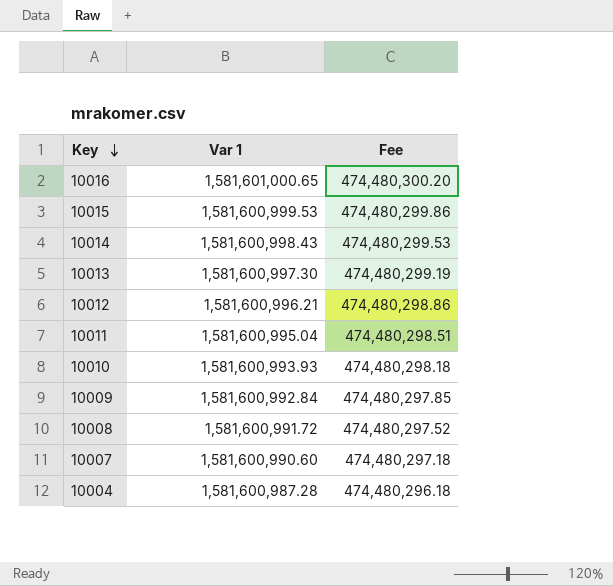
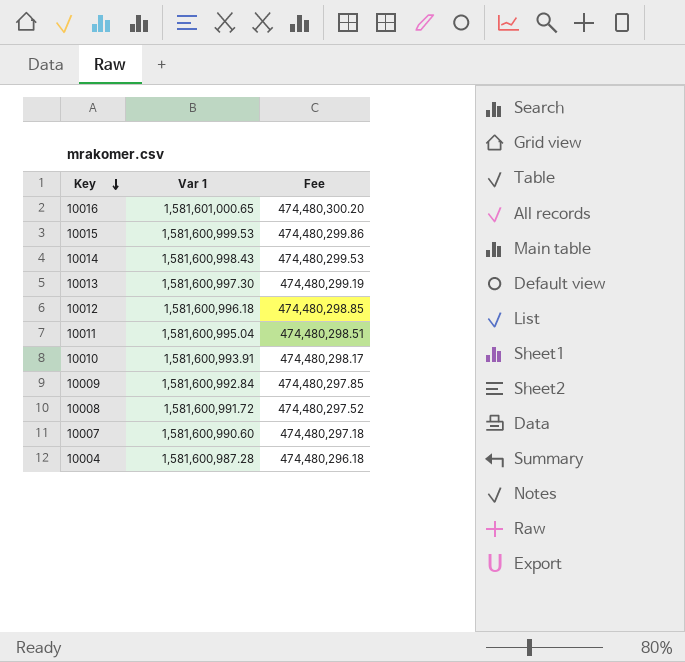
10012 | Var 1: 1,581,600,996.21 -> 1,581,600,996.18
10012 | Fee: 474,480,298.86 -> 474,480,298.85
10010 | Var 1: 1,581,600,993.93 -> 1,581,600,993.91
10010 | Fee: 474,480,298.18 -> 474,480,298.17

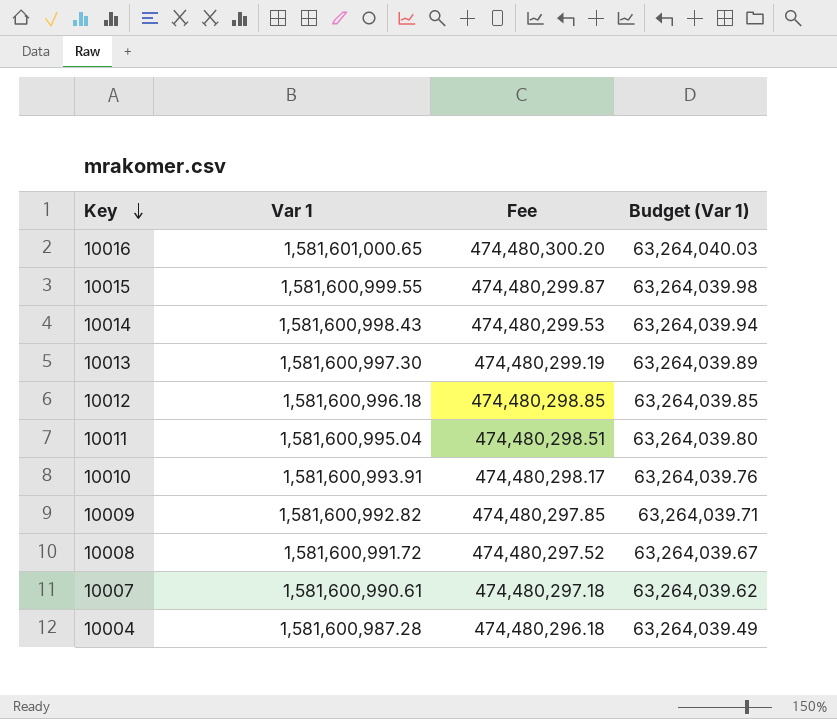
column Budget (Var 1) | formula: none -> [Var 1] * 0.04
10015 | Var 1: 1,581,600,999.53 -> 1,581,600,999.55
10015 | Fee: 474,480,299.86 -> 474,480,299.87
10009 | Var 1: 1,581,600,992.84 -> 1,581,600,992.82
10007 | Var 1: 1,581,600,990.60 -> 1,581,600,990.61

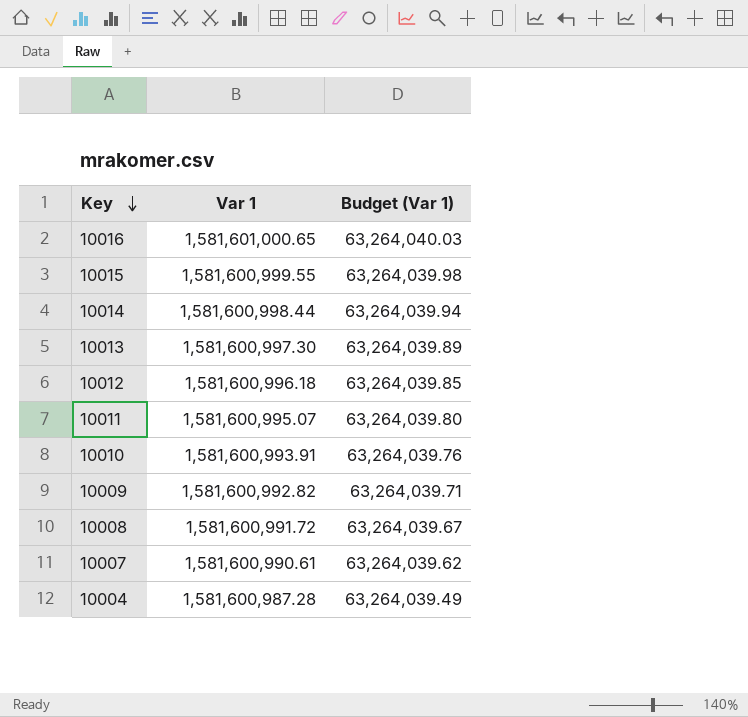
column Fee | formula: [Var 1] * 0.3 -> none
10014 | Var 1: 1,581,600,998.43 -> 1,581,600,998.44
10011 | Var 1: 1,581,600,995.04 -> 1,581,600,995.07

